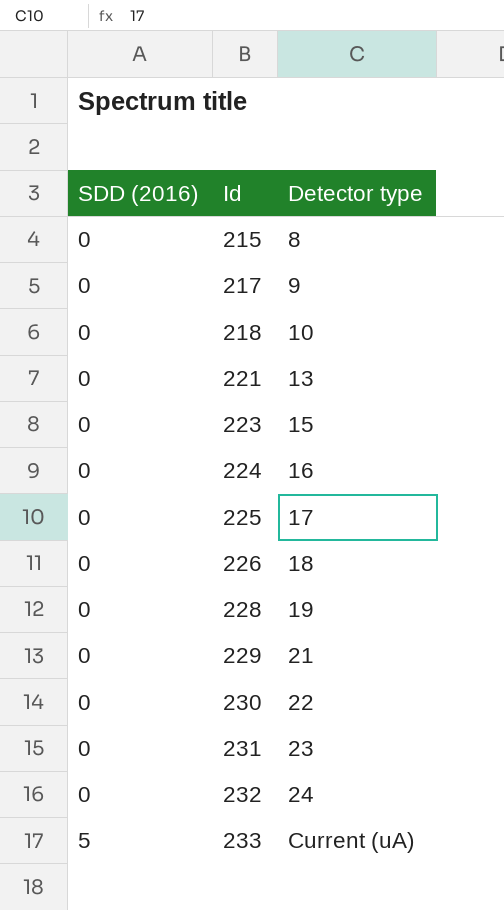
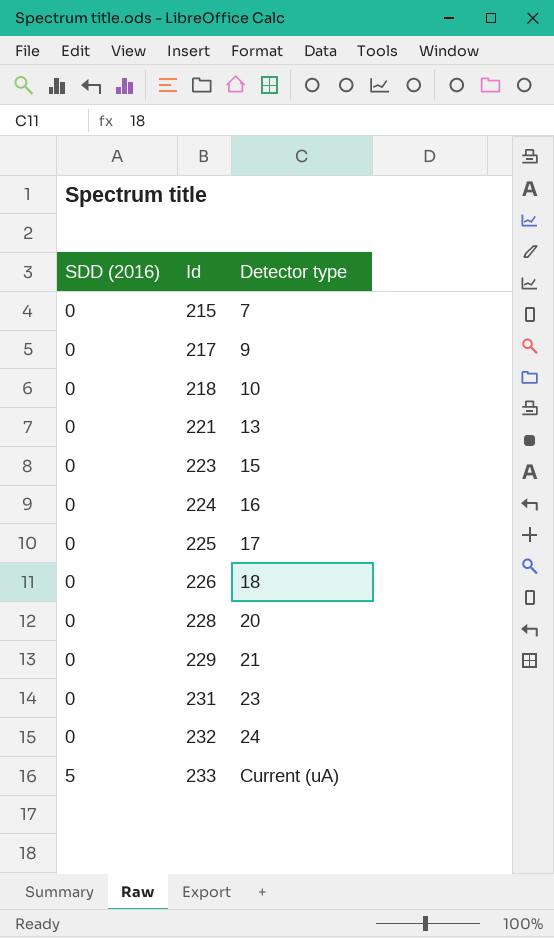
row 230: 0 | 22 -> none
215 | Detector type: 8 -> 7
228 | Detector type: 19 -> 20

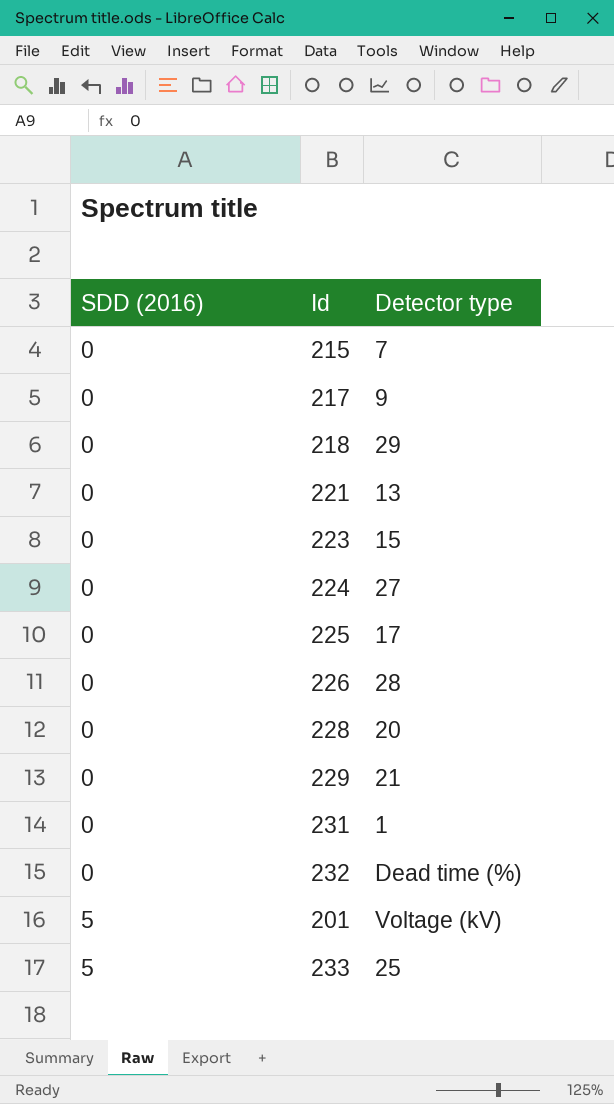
218 | Detector type: 10 -> 29
224 | Detector type: 16 -> 27
226 | Detector type: 18 -> 28
231 | Detector type: 23 -> 1
232 | Detector type: 24 -> Dead time (%)
row 201: none -> 5 | Voltage (kV)
233 | Detector type: Current (uA) -> 25

